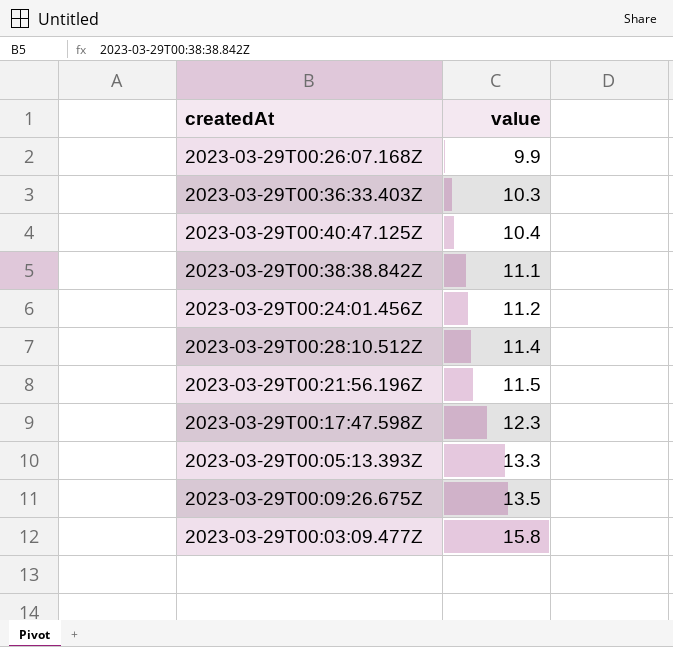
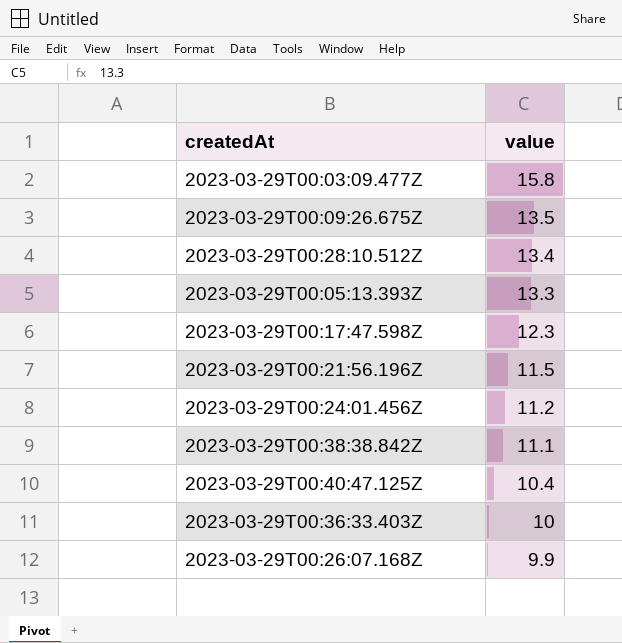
row order: value ascending -> value descending
2023-03-29T00:28:10.512Z | value: 11.4 -> 13.4
2023-03-29T00:36:33.403Z | value: 10.3 -> 10

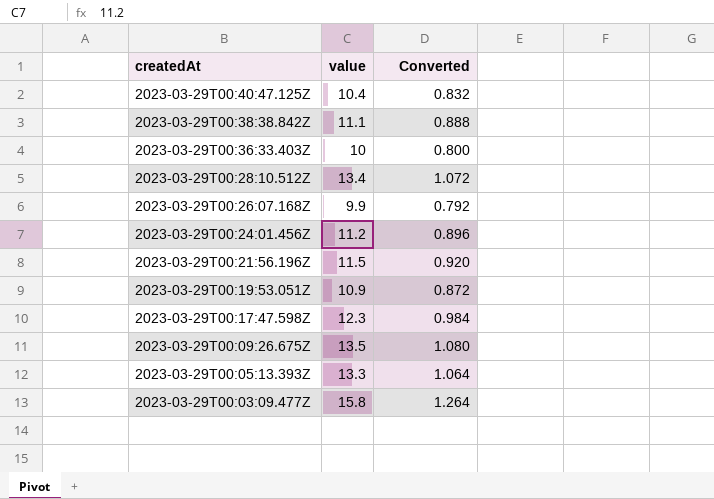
row order: value descending -> createdAt descending
column Converted | formula: none -> [value] * 0.08
row 2023-03-29T00:19:53.051Z: none -> 10.9 | 0.872

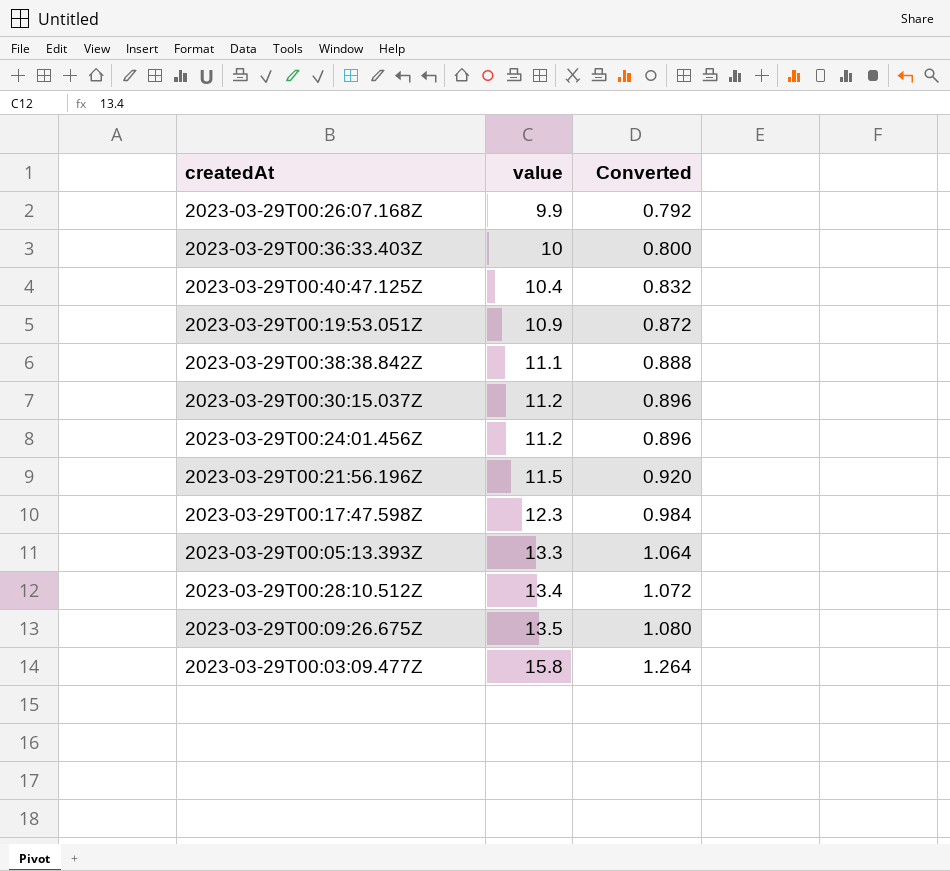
row order: createdAt descending -> value ascending
row 2023-03-29T00:30:15.037Z: none -> 11.2 | 0.896

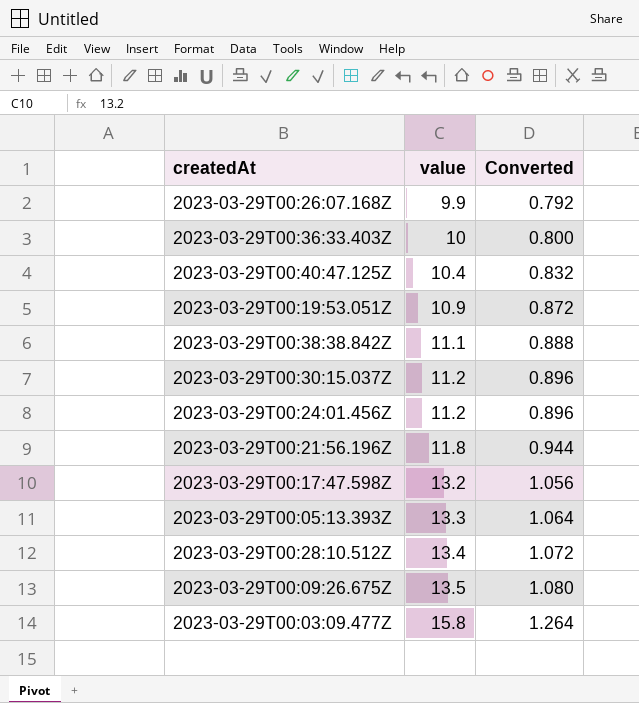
2023-03-29T00:21:56.196Z | value: 11.5 -> 11.8
2023-03-29T00:21:56.196Z | Converted: 0.920 -> 0.944
2023-03-29T00:17:47.598Z | value: 12.3 -> 13.2
2023-03-29T00:17:47.598Z | Converted: 0.984 -> 1.056

